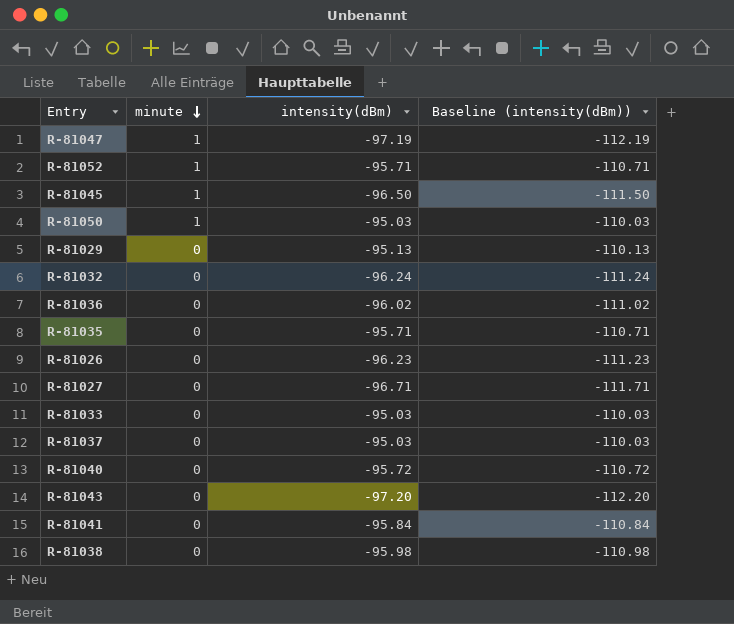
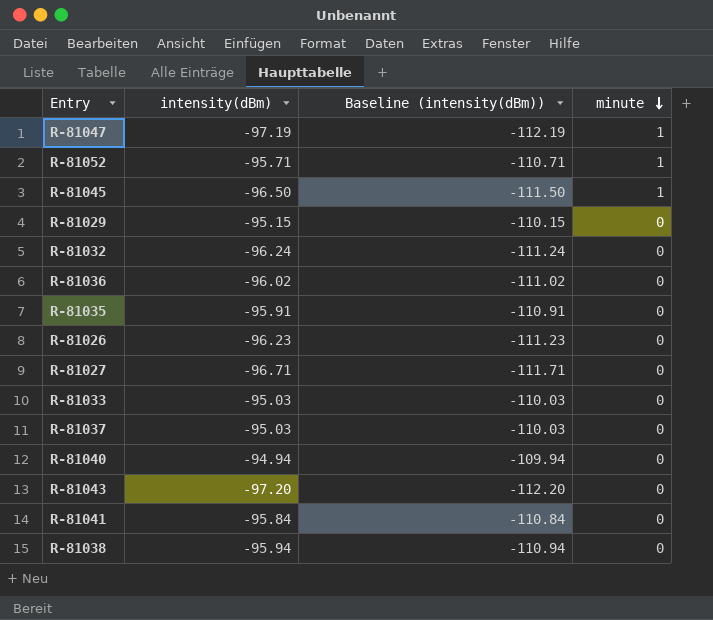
column minute | position: 2 -> 4
row R-81050: 1 | -95.03 | -110.03 -> none
R-81029 | intensity(dBm): -95.13 -> -95.15
R-81029 | Baseline (intensity(dBm)): -110.13 -> -110.15
R-81035 | intensity(dBm): -95.71 -> -95.91
R-81035 | Baseline (intensity(dBm)): -110.71 -> -110.91
R-81040 | intensity(dBm): -95.72 -> -94.94
R-81040 | Baseline (intensity(dBm)): -110.72 -> -109.94
R-81038 | intensity(dBm): -95.98 -> -95.94
R-81038 | Baseline (intensity(dBm)): -110.98 -> -110.94

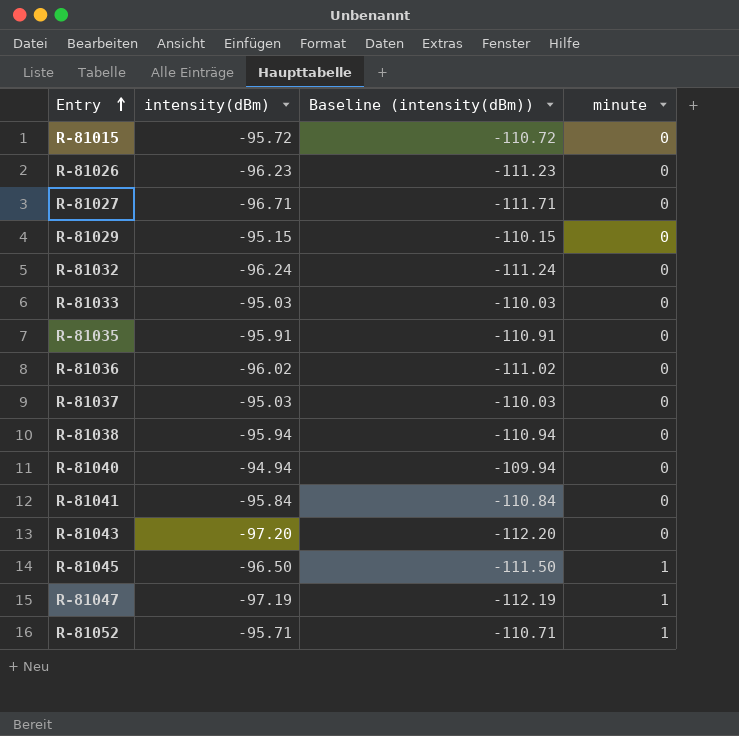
row order: minute descending -> Entry ascending
row R-81015: none -> -95.72 | -110.72 | 0

